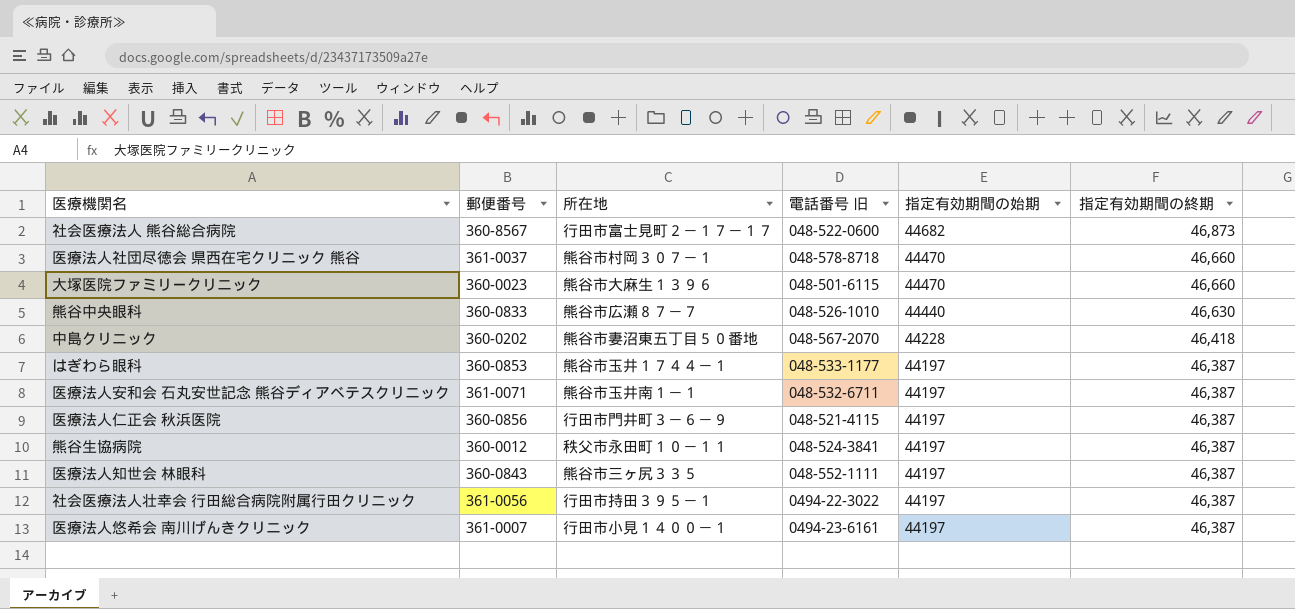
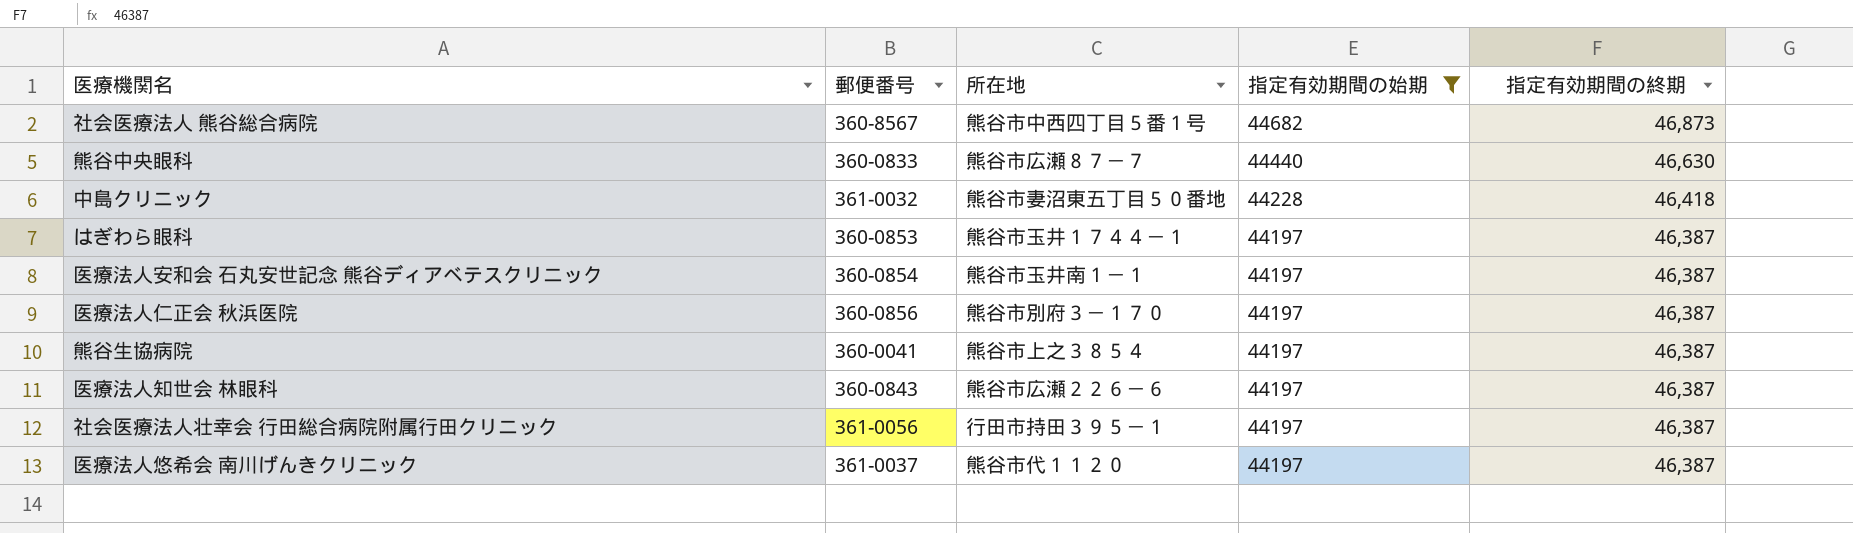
filter: none -> 指定有効期間の始期 != 44470
column 電話番号 旧 | position: 4 -> none
社会医療法人 熊谷総合病院 | 所在地: 行田市富士見町２－１７－１７ -> 熊谷市中西四丁目５番１号
中島クリニック | 郵便番号: 360-0202 -> 361‐0032
医療法人安和会 石丸安世記念 熊谷ディアベテスクリニック | 郵便番号: 361-0071 -> 360-0854
医療法人仁正会 秋浜医院 | 所在地: 行田市門井町３－６－９ -> 熊谷市別府３－１７０
熊谷生協病院 | 郵便番号: 360-0012 -> 360-0041
熊谷生協病院 | 所在地: 秩父市永田町１０－１１ -> 熊谷市上之３８５４
医療法人知世会 林眼科 | 所在地: 熊谷市三ヶ尻３３５ -> 熊谷市広瀬２２６－６
医療法人悠希会 南川げんきクリニック | 郵便番号: 361-0007 -> 361-0037
医療法人悠希会 南川げんきクリニック | 所在地: 行田市小見１４００－１ -> 熊谷市代１１２０

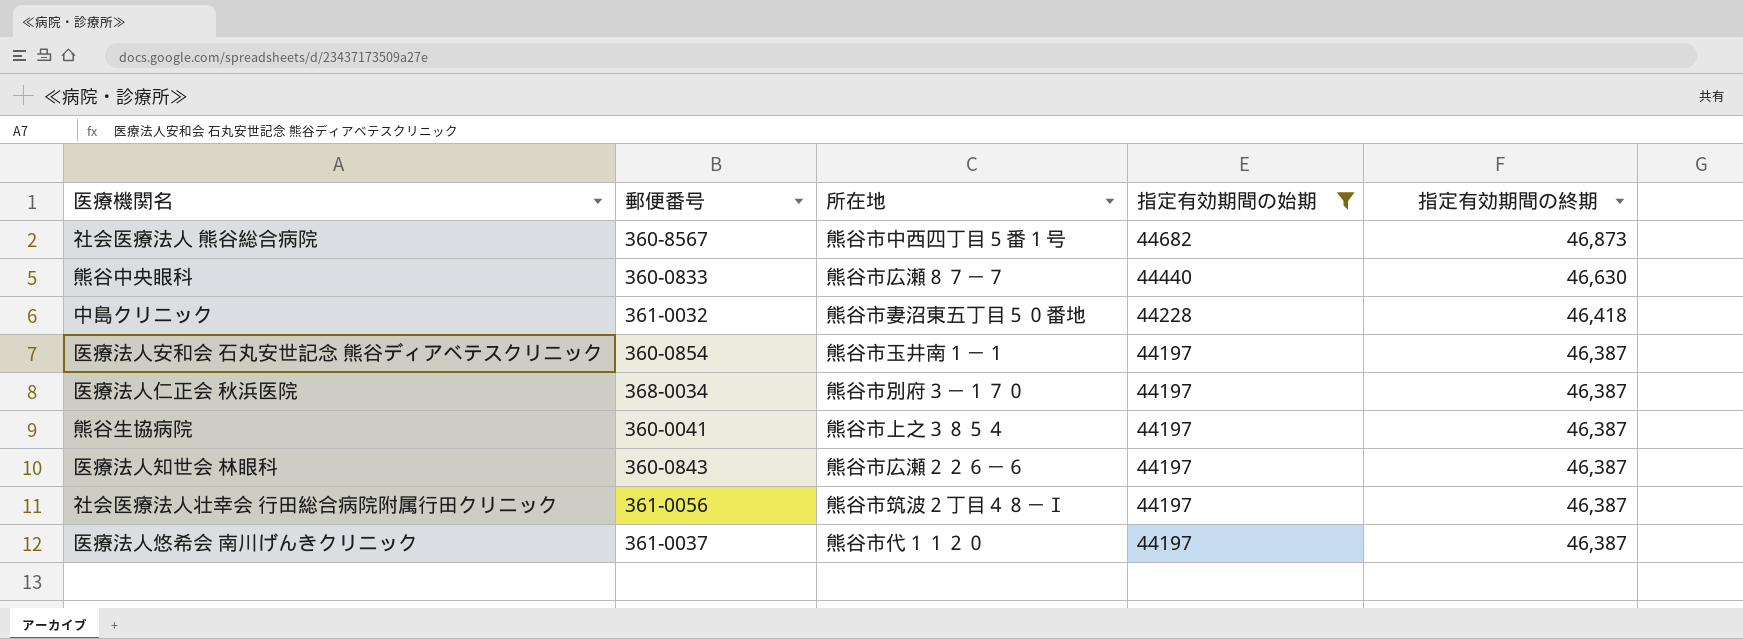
row はぎわら眼科: 360-0853 | 熊谷市玉井１７４４－１ | 44197 | 46,387 -> none
医療法人仁正会 秋浜医院 | 郵便番号: 360-0856 -> 368-0034
社会医療法人壮幸会 行田総合病院附属行田クリニック | 所在地: 行田市持田３９５－１ -> 熊谷市筑波２丁目４８－Ⅰ

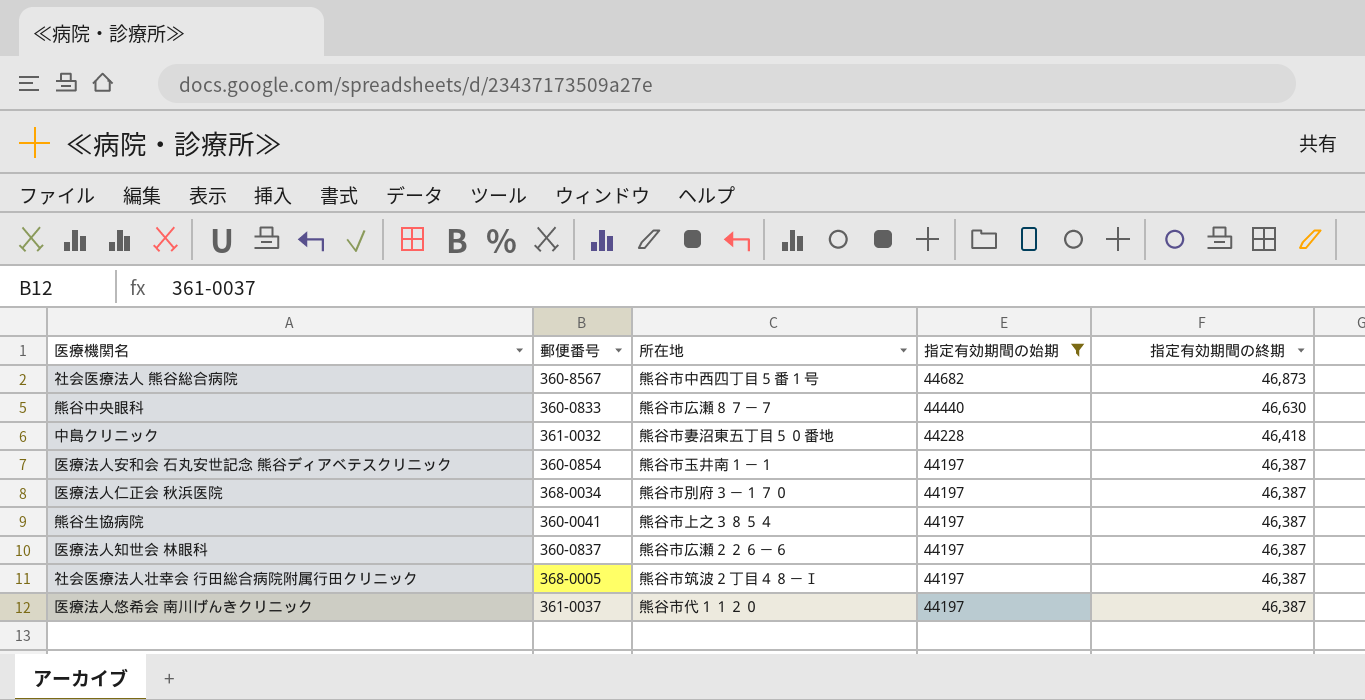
医療法人知世会 林眼科 | 郵便番号: 360-0843 -> 360-0837
社会医療法人壮幸会 行田総合病院附属行田クリニック | 郵便番号: 361-0056 -> 368-0005

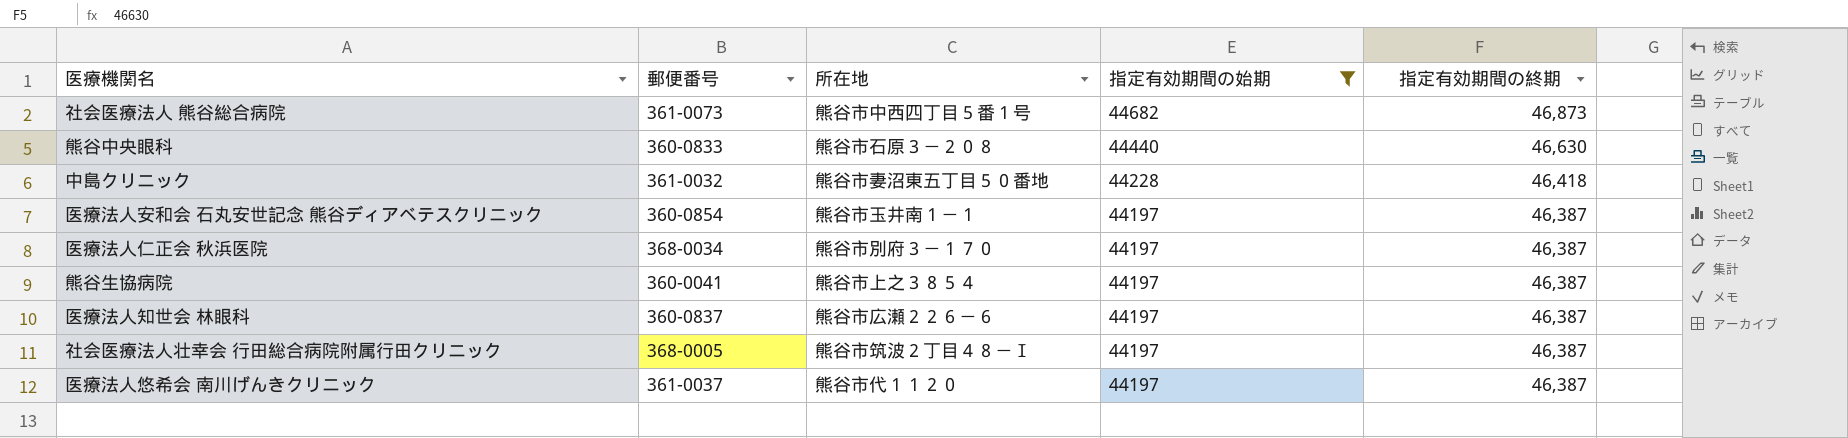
社会医療法人 熊谷総合病院 | 郵便番号: 360-8567 -> 361-0073
熊谷中央眼科 | 所在地: 熊谷市広瀬８７－７ -> 熊谷市石原３－２０８

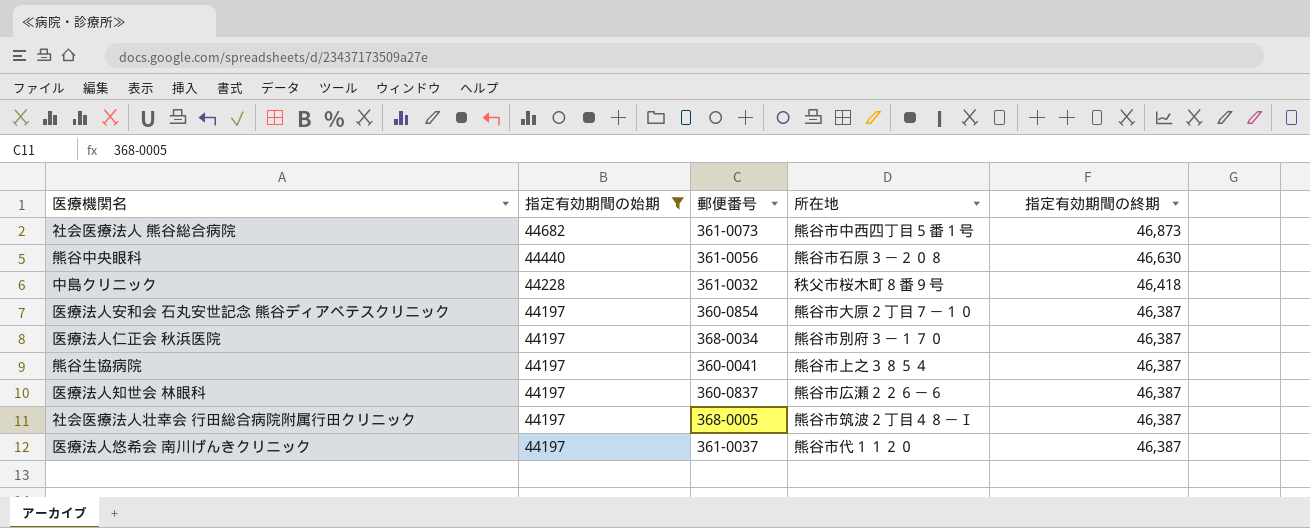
column 指定有効期間の始期 | position: 4 -> 2
熊谷中央眼科 | 郵便番号: 360-0833 -> 361-0056
中島クリニック | 所在地: 熊谷市妻沼東五丁目５０番地 -> 秩父市桜木町８番９号
医療法人安和会 石丸安世記念 熊谷ディアベテスクリニック | 所在地: 熊谷市玉井南１－１ -> 熊谷市大原２丁目７－１０

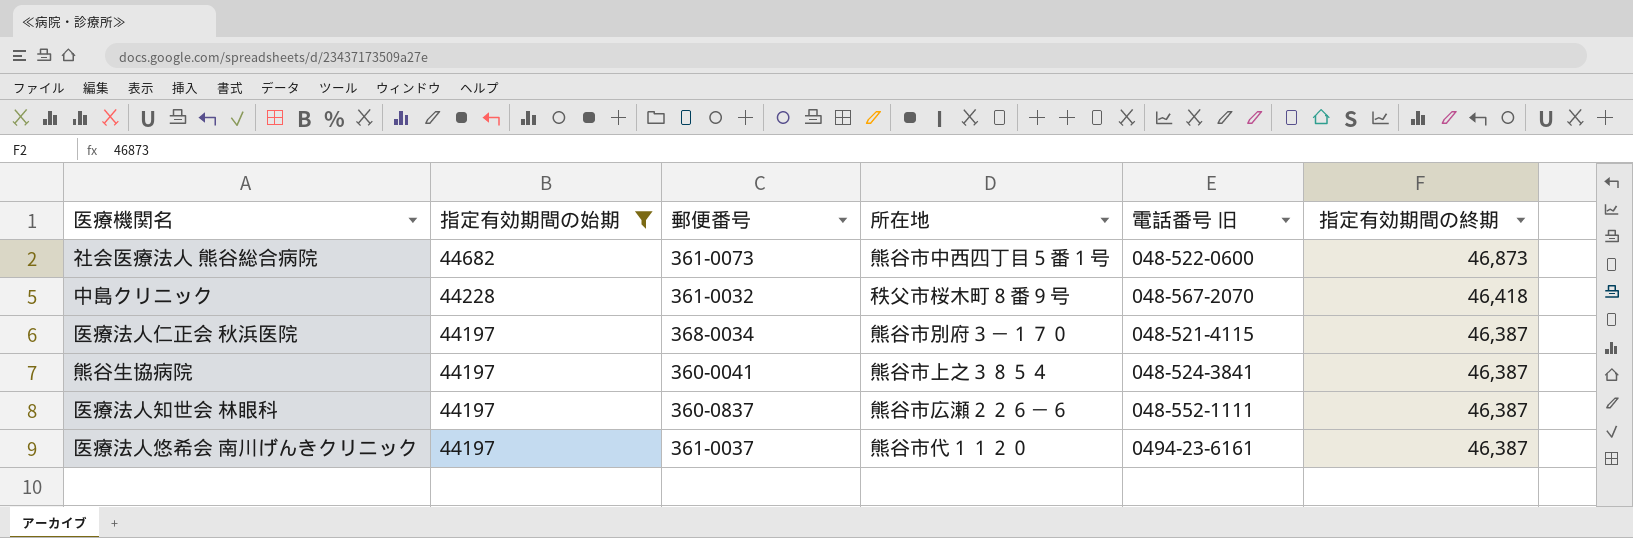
column 電話番号 旧 | position: none -> 5
row 熊谷中央眼科: 44440 | 361-0056 | 熊谷市石原３－２０８ | 46,630 -> none
row 医療法人安和会 石丸安世記念 熊谷ディアベテスクリニック: 44197 | 360-0854 | 熊谷市大原２丁目７－１０ | 46,387 -> none
row 社会医療法人壮幸会 行田総合病院附属行田クリニック: 44197 | 368-0005 | 熊谷市筑波２丁目４８－Ⅰ | 46,387 -> none

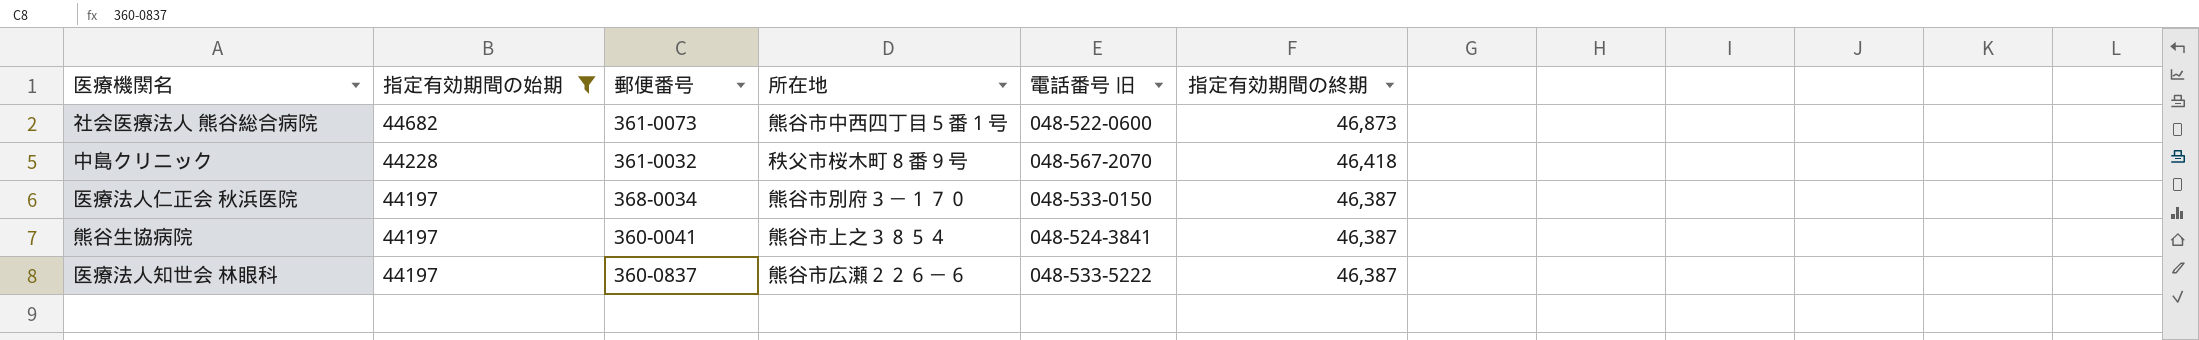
row 医療法人悠希会 南川げんきクリニック: 44197 | 361-0037 | 熊谷市代１１２０ | 0494-23-6161 | 46,387 -> none
医療法人仁正会 秋浜医院 | 電話番号 旧: 048-521-4115 -> 048-533-0150
医療法人知世会 林眼科 | 電話番号 旧: 048-552-1111 -> 048-533-5222

